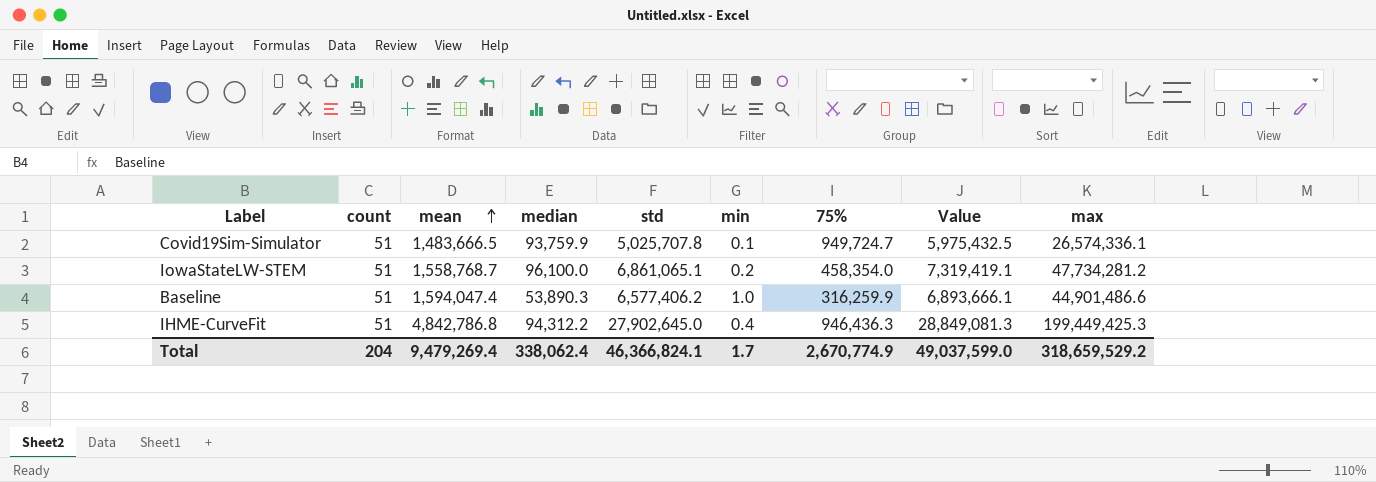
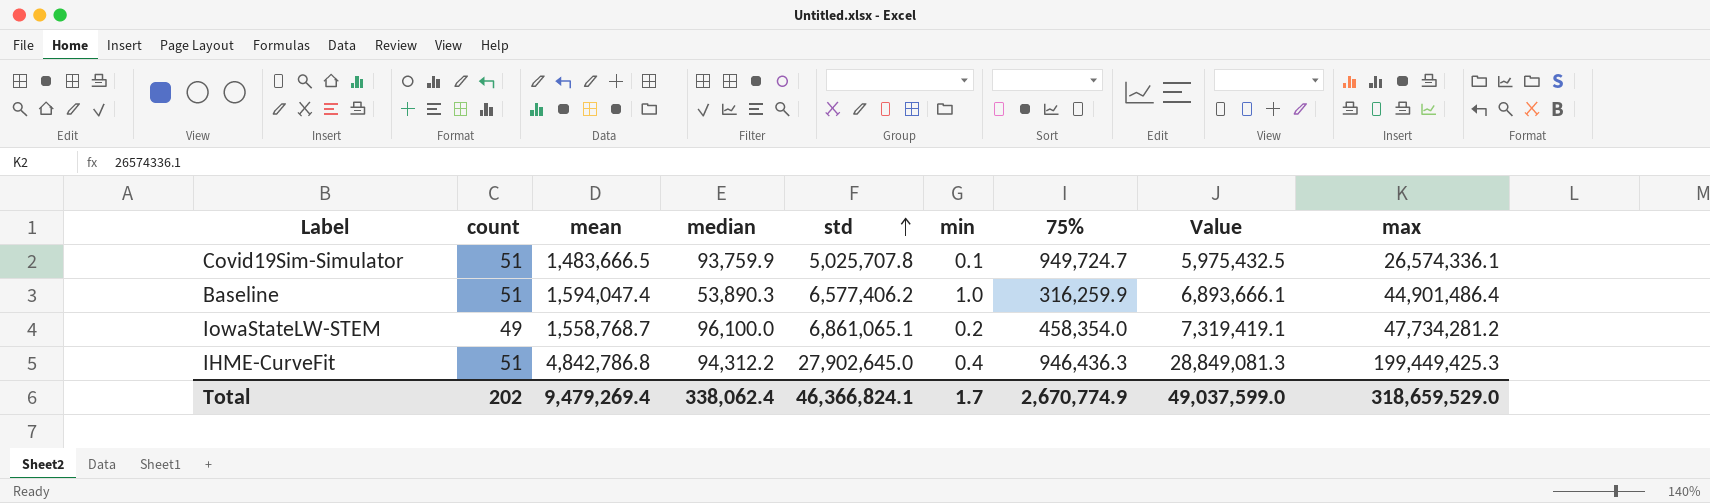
row order: mean ascending -> std ascending
Baseline | max: 44,901,486.6 -> 44,901,486.4
IowaStateLW-STEM | count: 51 -> 49
Total | count: 204 -> 202
Total | max: 318,659,529.2 -> 318,659,529.0

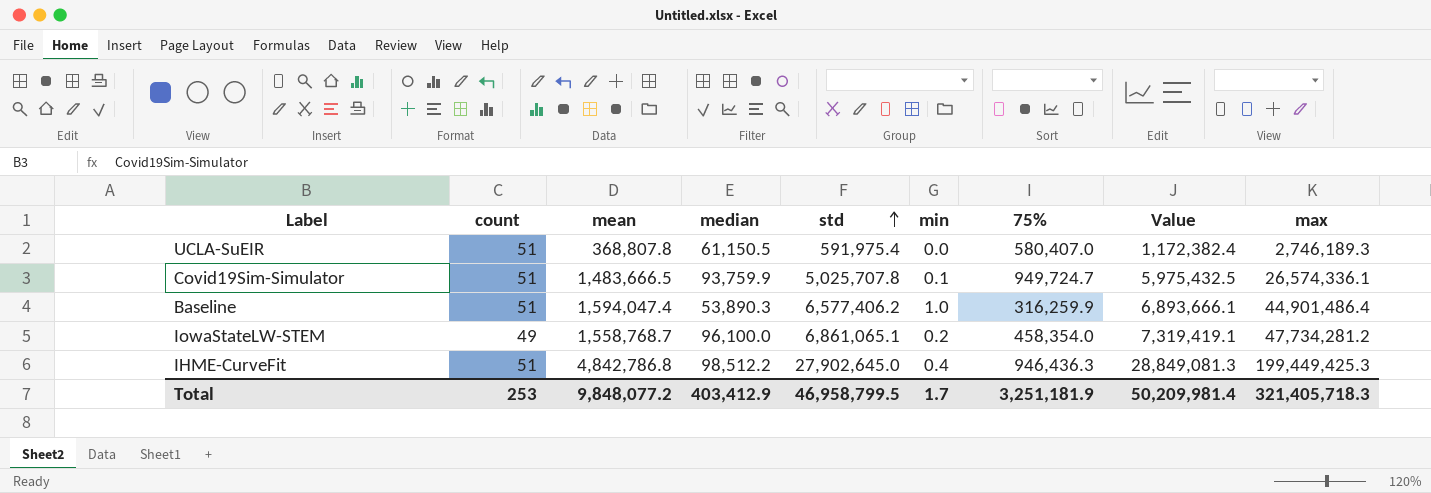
row UCLA-SuEIR: none -> 51 | 368,807.8 | 61,150.5 | 591,975.4 | 0.0 | 580,407.0 | 1,172,382.4 | 2,746,189.3
IHME-CurveFit | median: 94,312.2 -> 98,512.2
Total | count: 202 -> 253
Total | mean: 9,479,269.4 -> 9,848,077.2
Total | median: 338,062.4 -> 403,412.9
Total | std: 46,366,824.1 -> 46,958,799.5
Total | 75%: 2,670,774.9 -> 3,251,181.9
Total | Value: 49,037,599.0 -> 50,209,981.4
Total | max: 318,659,529.0 -> 321,405,718.3

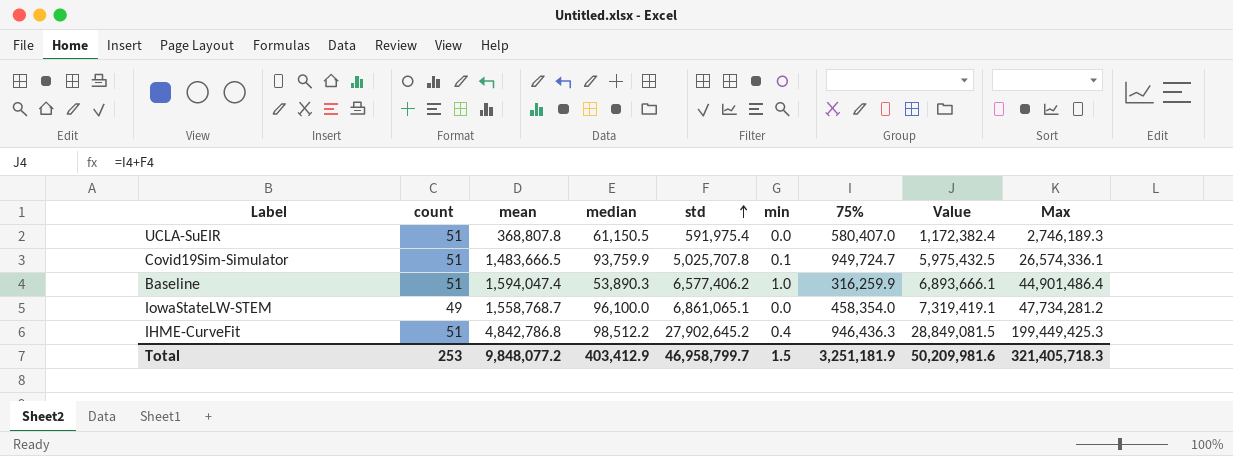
column name: max -> Max
IowaStateLW-STEM | min: 0.2 -> 0.0
IHME-CurveFit | std: 27,902,645.0 -> 27,902,645.2
IHME-CurveFit | Value: 28,849,081.3 -> 28,849,081.5
Total | std: 46,958,799.5 -> 46,958,799.7
Total | min: 1.7 -> 1.5
Total | Value: 50,209,981.4 -> 50,209,981.6

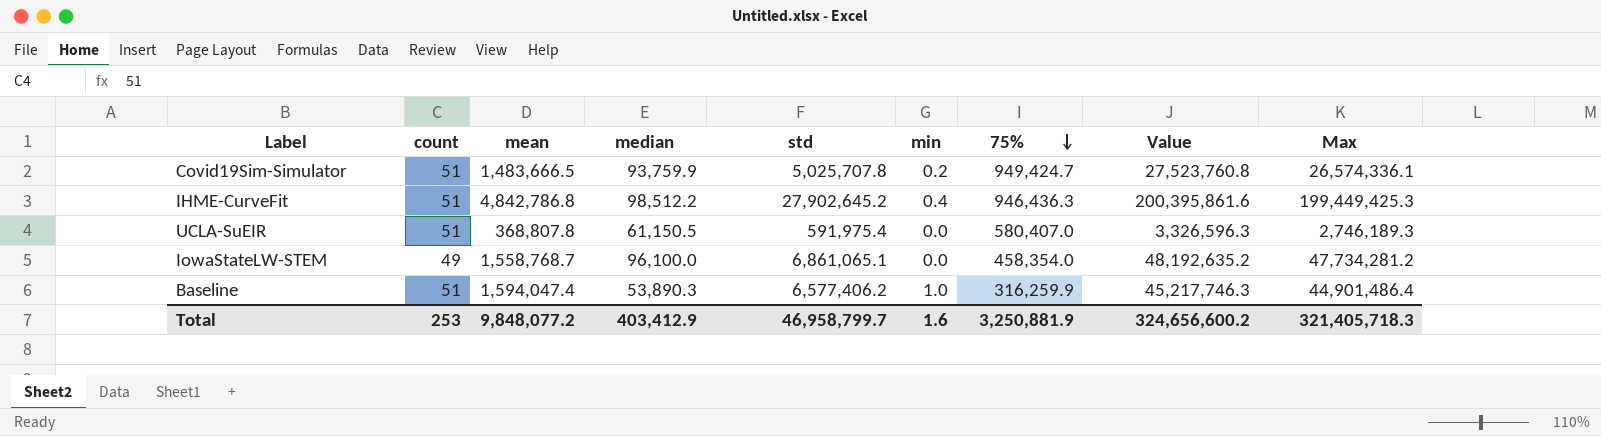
row order: std ascending -> 75% descending
column Value | formula: [std] + [75%] -> [75%] + [Max]
Covid19Sim-Simulator | min: 0.1 -> 0.2
Covid19Sim-Simulator | 75%: 949,724.7 -> 949,424.7
Total | min: 1.5 -> 1.6
Total | 75%: 3,251,181.9 -> 3,250,881.9
Total | Value: 50,209,981.6 -> 324,656,600.2

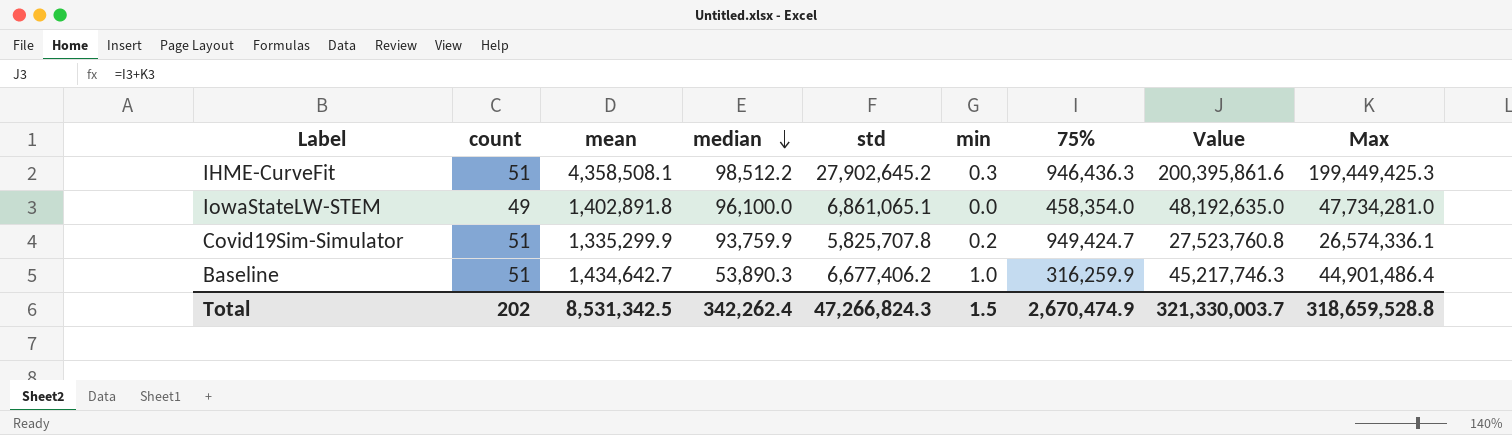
row order: 75% descending -> median descending
row UCLA-SuEIR: 51 | 368,807.8 | 61,150.5 | 591,975.4 | 0.0 | 580,407.0 | 3,326,596.3 | 2,746,189.3 -> none
IHME-CurveFit | mean: 4,842,786.8 -> 4,358,508.1
IHME-CurveFit | min: 0.4 -> 0.3
IowaStateLW-STEM | mean: 1,558,768.7 -> 1,402,891.8
IowaStateLW-STEM | Value: 48,192,635.2 -> 48,192,635.0
IowaStateLW-STEM | Max: 47,734,281.2 -> 47,734,281.0
Covid19Sim-Simulator | mean: 1,483,666.5 -> 1,335,299.9
Covid19Sim-Simulator | std: 5,025,707.8 -> 5,825,707.8
Baseline | mean: 1,594,047.4 -> 1,434,642.7
Baseline | std: 6,577,406.2 -> 6,677,406.2
Total | count: 253 -> 202
Total | mean: 9,848,077.2 -> 8,531,342.5
Total | median: 403,412.9 -> 342,262.4
Total | std: 46,958,799.7 -> 47,266,824.3
Total | min: 1.6 -> 1.5
Total | 75%: 3,250,881.9 -> 2,670,474.9
Total | Value: 324,656,600.2 -> 321,330,003.7
Total | Max: 321,405,718.3 -> 318,659,528.8

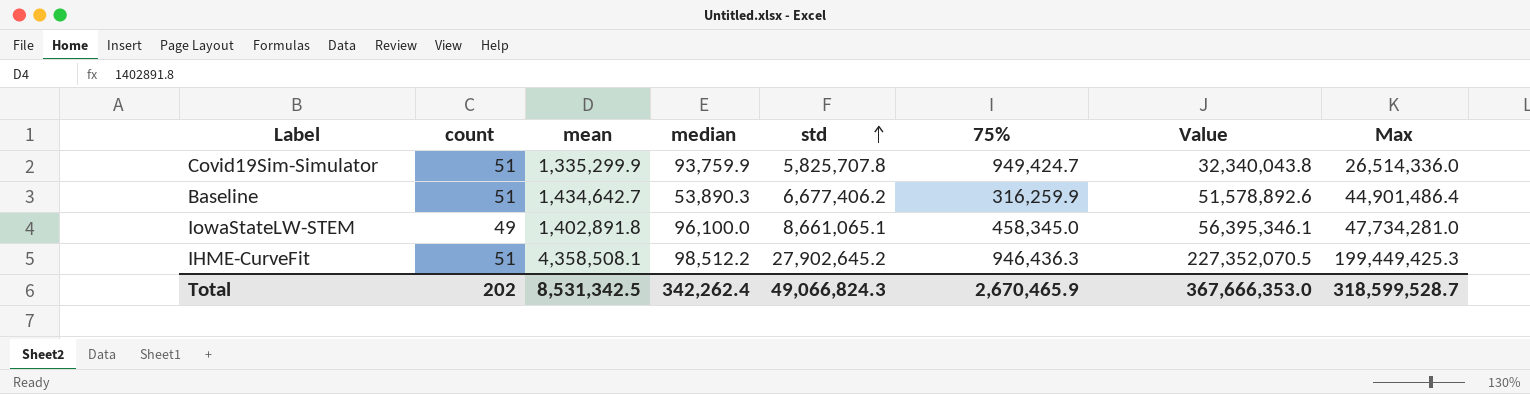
row order: median descending -> std ascending
column min | position: 6 -> none
column Value | formula: [75%] + [Max] -> [std] + [Max]
Covid19Sim-Simulator | Max: 26,574,336.1 -> 26,514,336.0
IowaStateLW-STEM | std: 6,861,065.1 -> 8,661,065.1
IowaStateLW-STEM | 75%: 458,354.0 -> 458,345.0
Total | std: 47,266,824.3 -> 49,066,824.3
Total | 75%: 2,670,474.9 -> 2,670,465.9
Total | Value: 321,330,003.7 -> 367,666,353.0
Total | Max: 318,659,528.8 -> 318,599,528.7

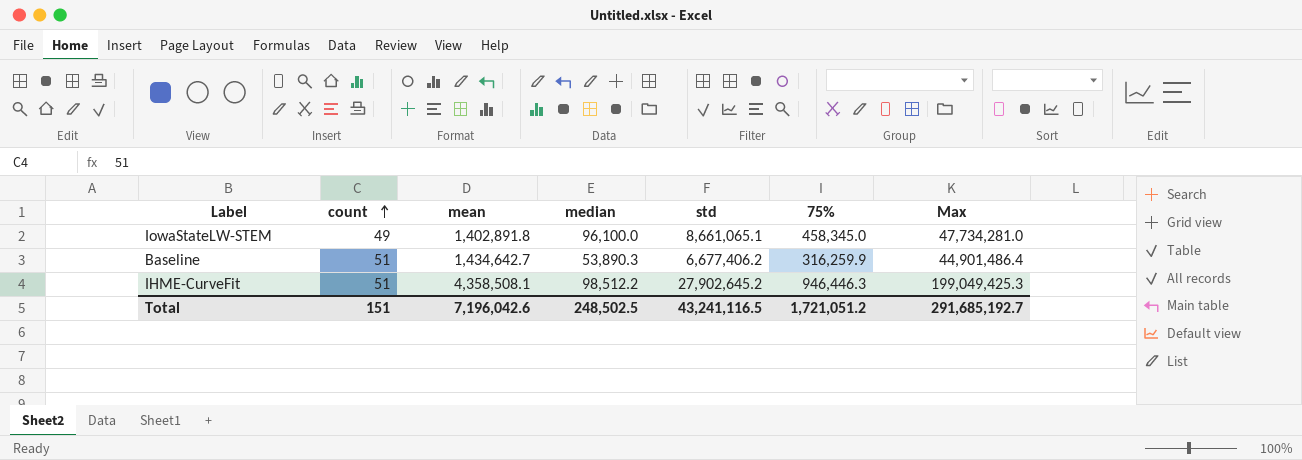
row order: std ascending -> count ascending
column Value | formula: [std] + [Max] -> none
row Covid19Sim-Simulator: 51 | 1,335,299.9 | 93,759.9 | 5,825,707.8 | 949,424.7 | 32,340,043.8 | 26,514,336.0 -> none
IHME-CurveFit | 75%: 946,436.3 -> 946,446.3
IHME-CurveFit | Max: 199,449,425.3 -> 199,049,425.3
Total | count: 202 -> 151
Total | mean: 8,531,342.5 -> 7,196,042.6
Total | median: 342,262.4 -> 248,502.5
Total | std: 49,066,824.3 -> 43,241,116.5
Total | 75%: 2,670,465.9 -> 1,721,051.2
Total | Max: 318,599,528.7 -> 291,685,192.7

